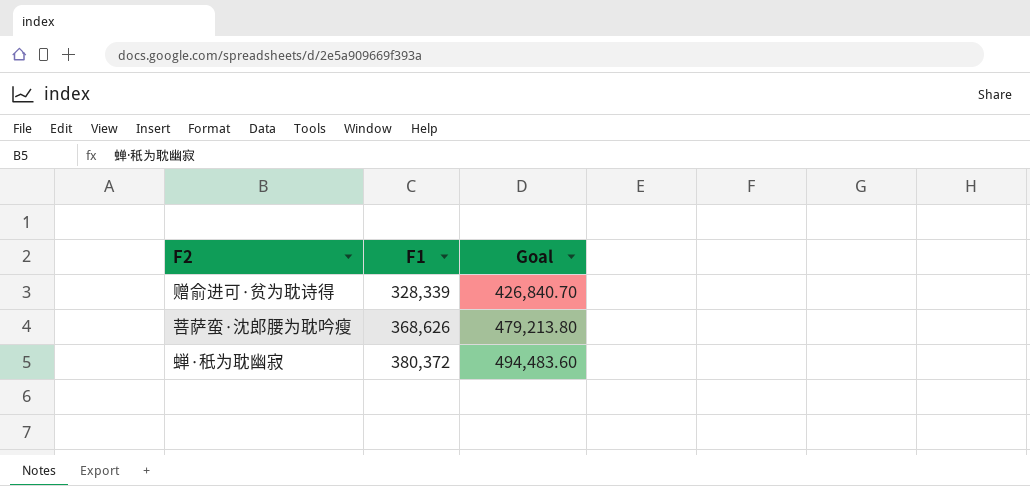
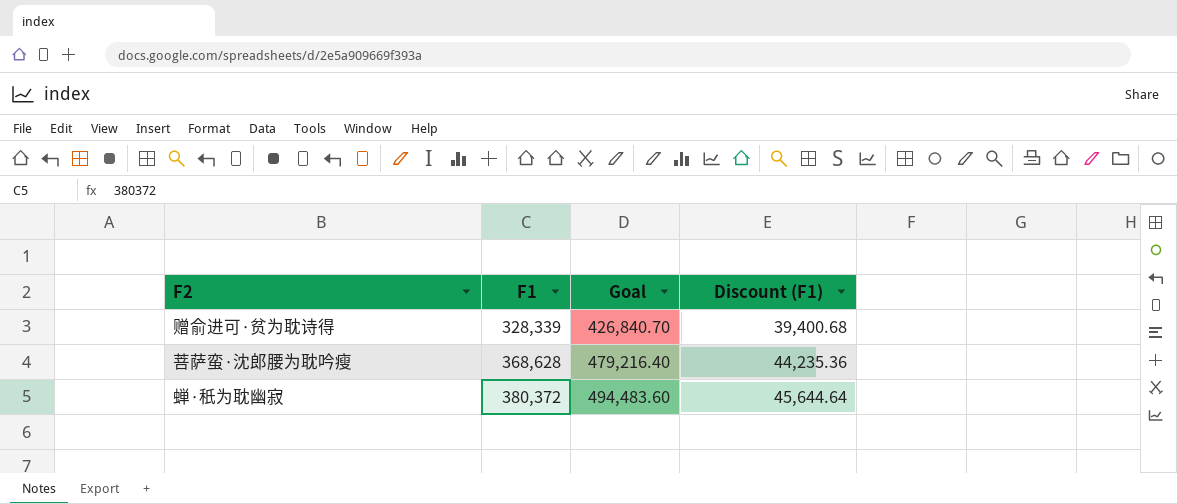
column Discount (F1) | formula: none -> [F1] * 0.12
菩萨蛮·沈郎腰为耽吟瘦 | F1: 368,626 -> 368,628
菩萨蛮·沈郎腰为耽吟瘦 | Goal: 479,213.80 -> 479,216.40

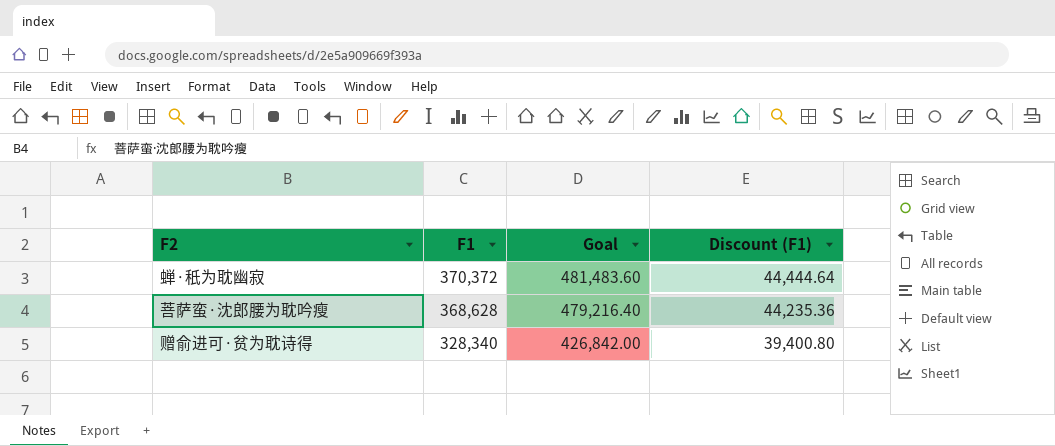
row order: F1 ascending -> F1 descending
蝉·秖为耽幽寂 | F1: 380,372 -> 370,372
蝉·秖为耽幽寂 | Goal: 494,483.60 -> 481,483.60
蝉·秖为耽幽寂 | Discount (F1): 45,644.64 -> 44,444.64
赠俞进可·贫为耽诗得 | F1: 328,339 -> 328,340
赠俞进可·贫为耽诗得 | Goal: 426,840.70 -> 426,842.00
赠俞进可·贫为耽诗得 | Discount (F1): 39,400.68 -> 39,400.80

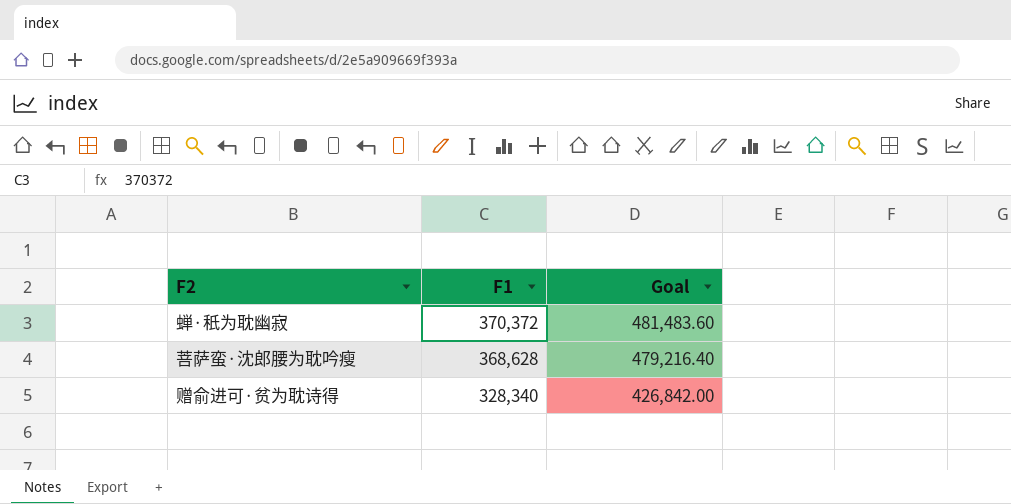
column Discount (F1) | formula: [F1] * 0.12 -> none

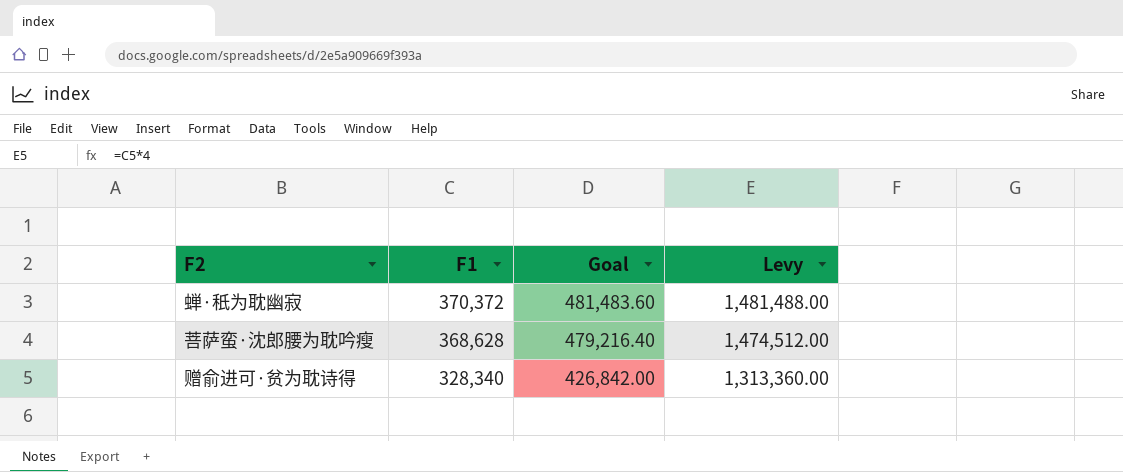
column Levy | formula: none -> [F1] * 4

